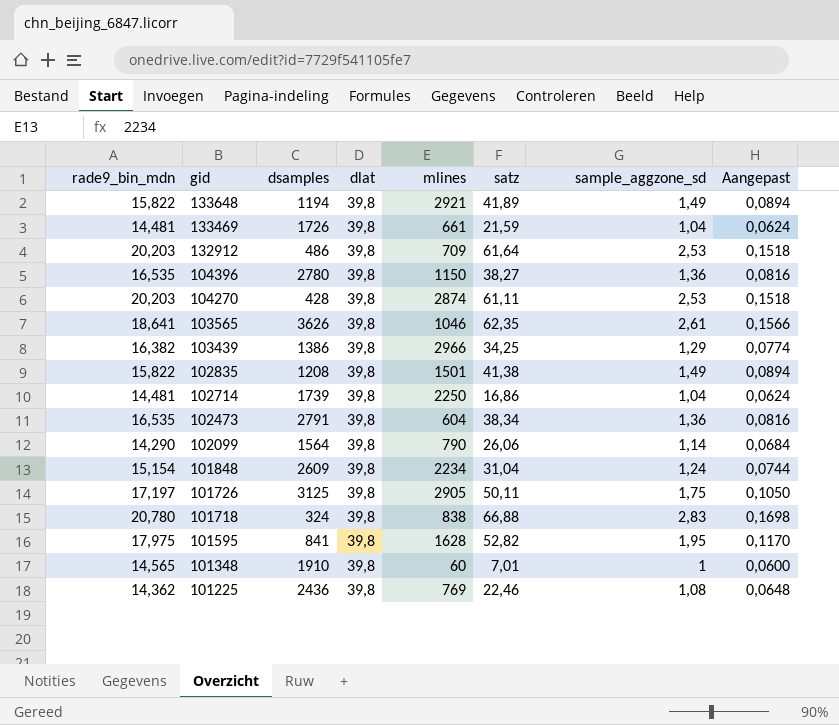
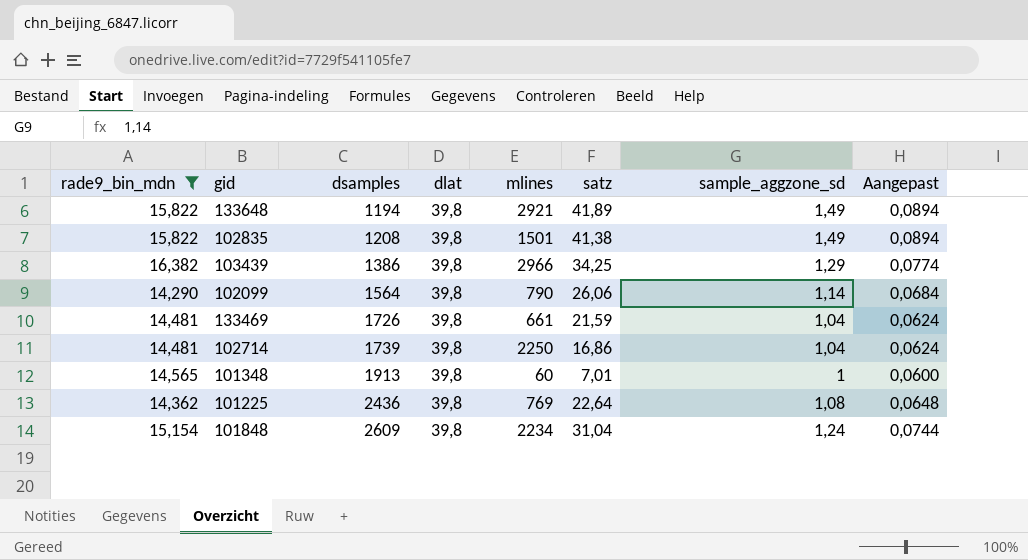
filter: none -> rade9_bin_mdn <= 16,382
row order: gid descending -> dsamples ascending
101348 | dsamples: 1910 -> 1913
101225 | satz: 22,46 -> 22,64

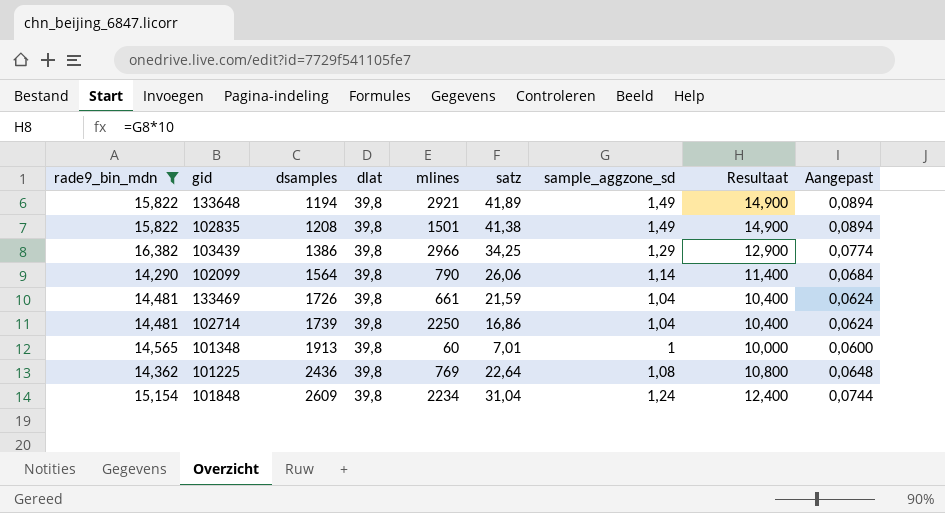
column Resultaat | formula: none -> [sample_aggzone_sd] * 10

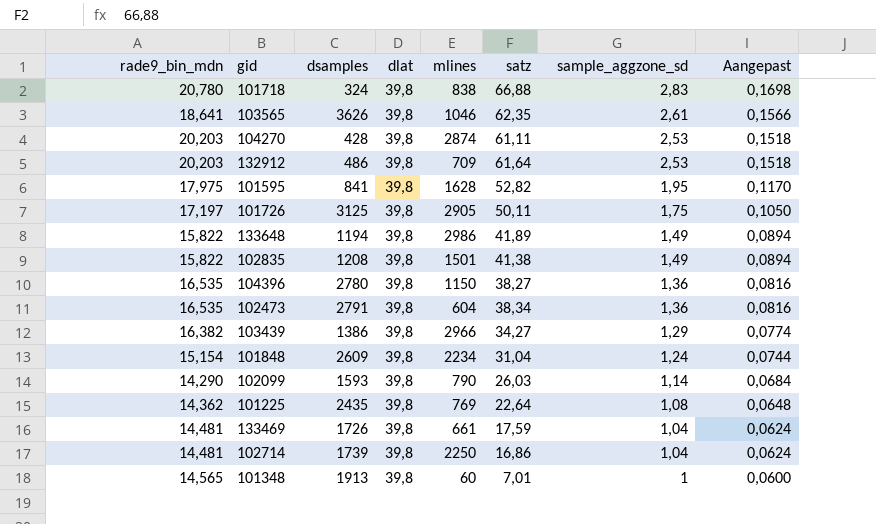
filter: rade9_bin_mdn <= 16,382 -> none
row order: dsamples ascending -> sample_aggzone_sd descending
column Resultaat | formula: [sample_aggzone_sd] * 10 -> none
133648 | mlines: 2921 -> 2986
103439 | satz: 34,25 -> 34,27
102099 | dsamples: 1564 -> 1593
102099 | satz: 26,06 -> 26,03
101225 | dsamples: 2436 -> 2435
133469 | satz: 21,59 -> 17,59

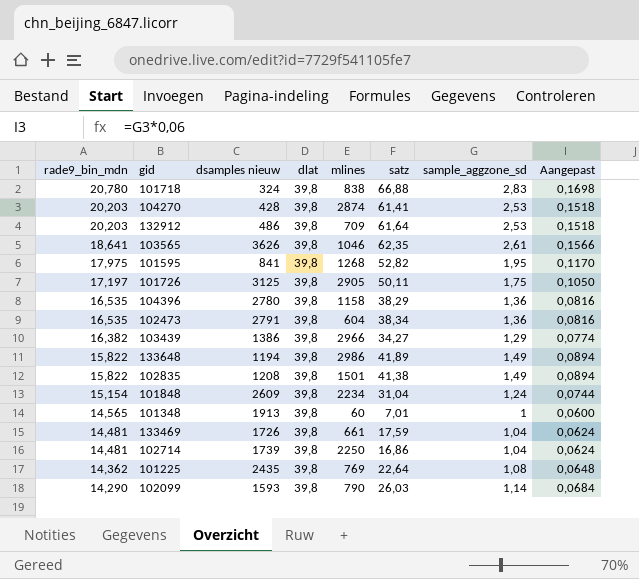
row order: sample_aggzone_sd descending -> rade9_bin_mdn descending
column name: dsamples -> dsamples nieuw
104270 | satz: 61,11 -> 61,41
101595 | mlines: 1628 -> 1268
104396 | mlines: 1150 -> 1158
104396 | satz: 38,27 -> 38,29

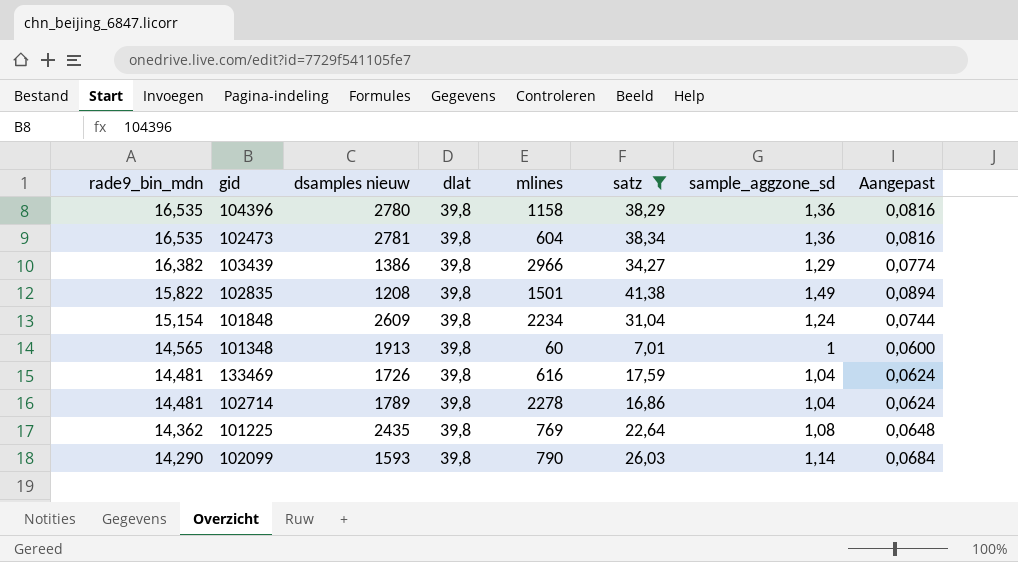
filter: none -> satz <= 41,38
102473 | dsamples nieuw: 2791 -> 2781
133469 | mlines: 661 -> 616
102714 | dsamples nieuw: 1739 -> 1789
102714 | mlines: 2250 -> 2278

